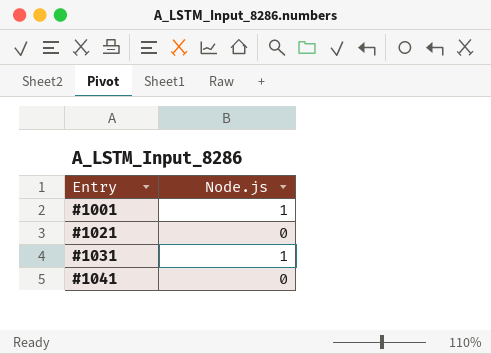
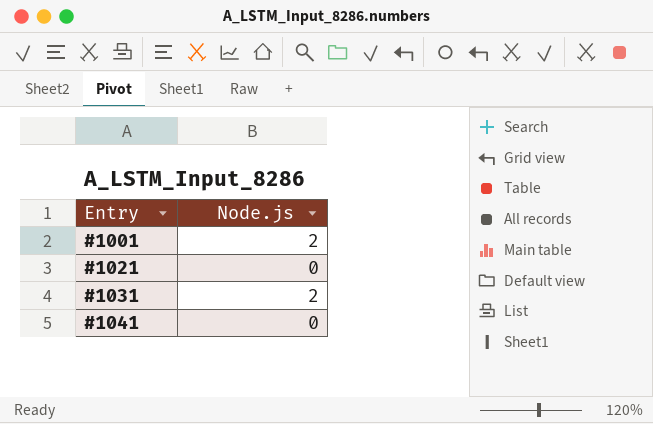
#1001 | Node.js: 1 -> 2
#1031 | Node.js: 1 -> 2

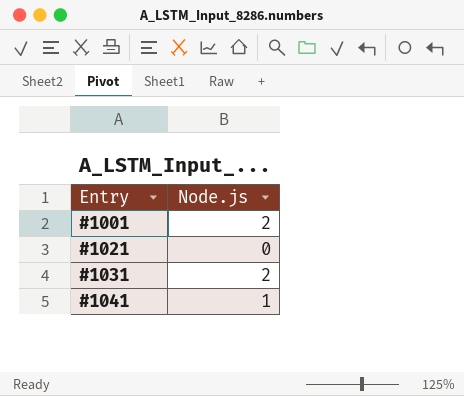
#1041 | Node.js: 0 -> 1

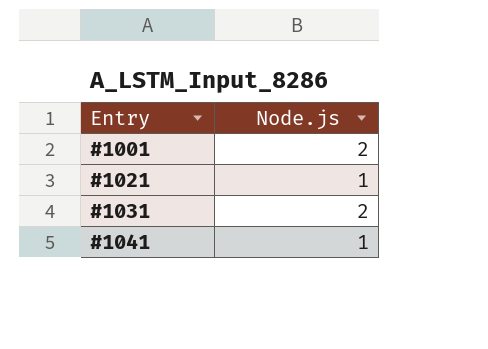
#1021 | Node.js: 0 -> 1

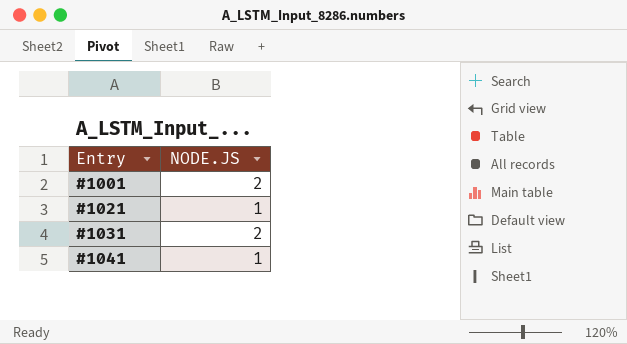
column name: Node.js -> NODE.JS

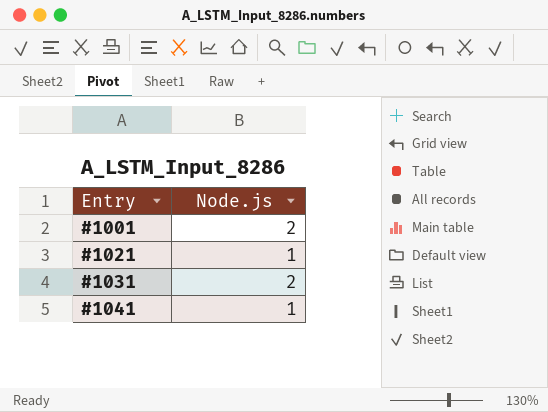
column name: NODE.JS -> Node.js

